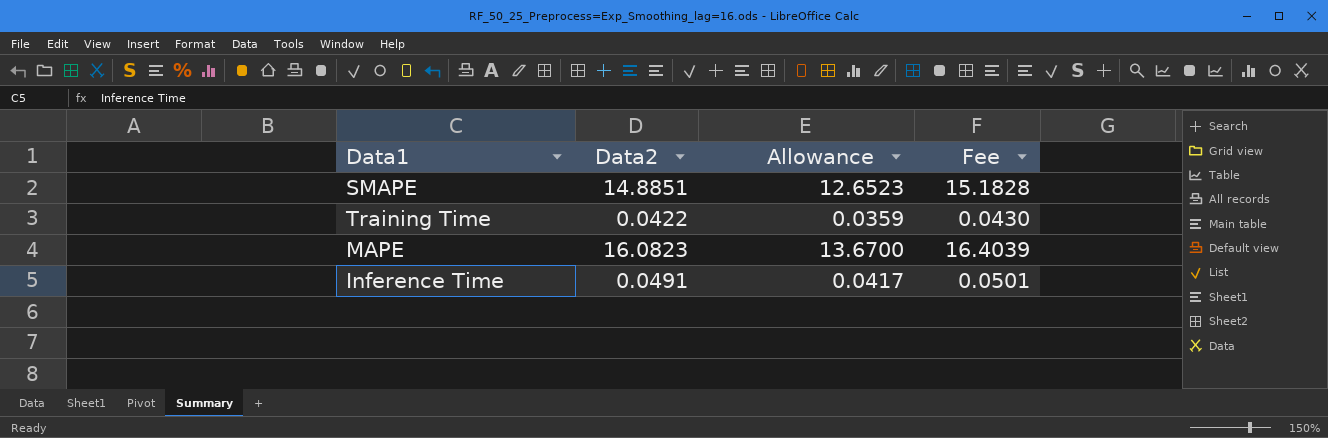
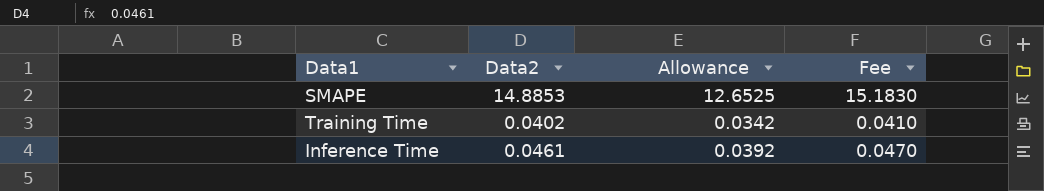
row MAPE: 16.0823 | 13.6700 | 16.4039 -> none
SMAPE | Data2: 14.8851 -> 14.8853
SMAPE | Allowance: 12.6523 -> 12.6525
SMAPE | Fee: 15.1828 -> 15.1830
Training Time | Data2: 0.0422 -> 0.0402
Training Time | Allowance: 0.0359 -> 0.0342
Training Time | Fee: 0.0430 -> 0.0410
Inference Time | Data2: 0.0491 -> 0.0461
Inference Time | Allowance: 0.0417 -> 0.0392
Inference Time | Fee: 0.0501 -> 0.0470

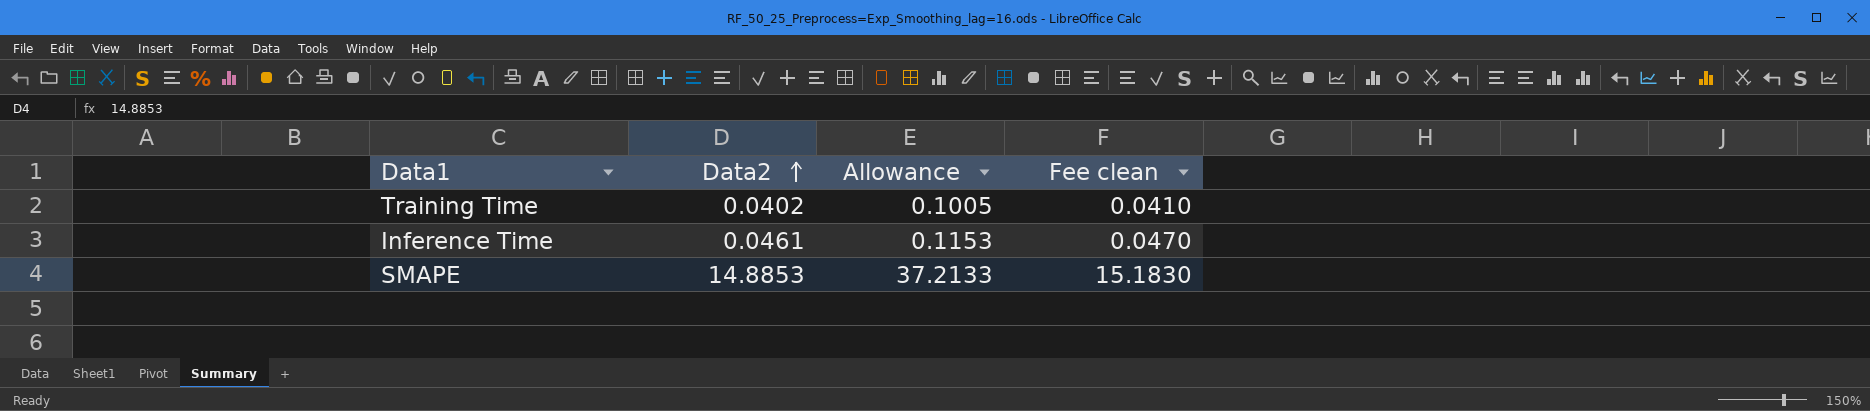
row order: none -> Data2 ascending
column Allowance | formula: [Data2] * 0.85 -> [Data2] * 2.5
column name: Fee -> Fee clean

